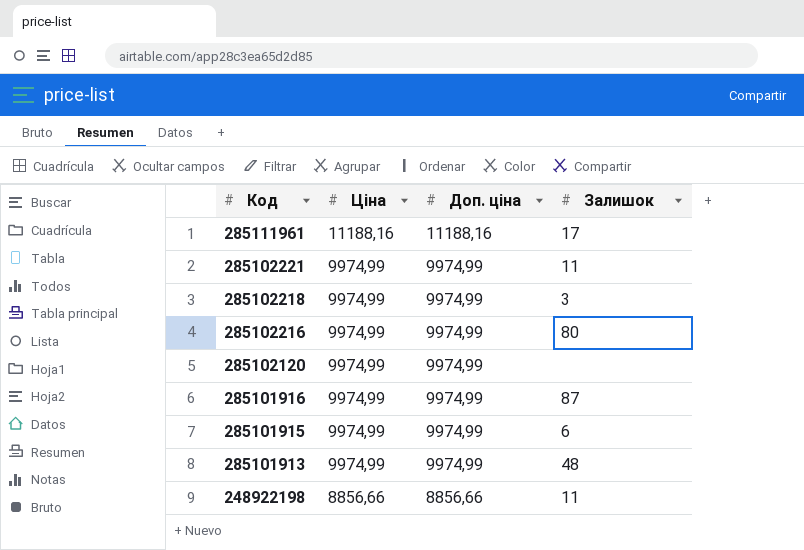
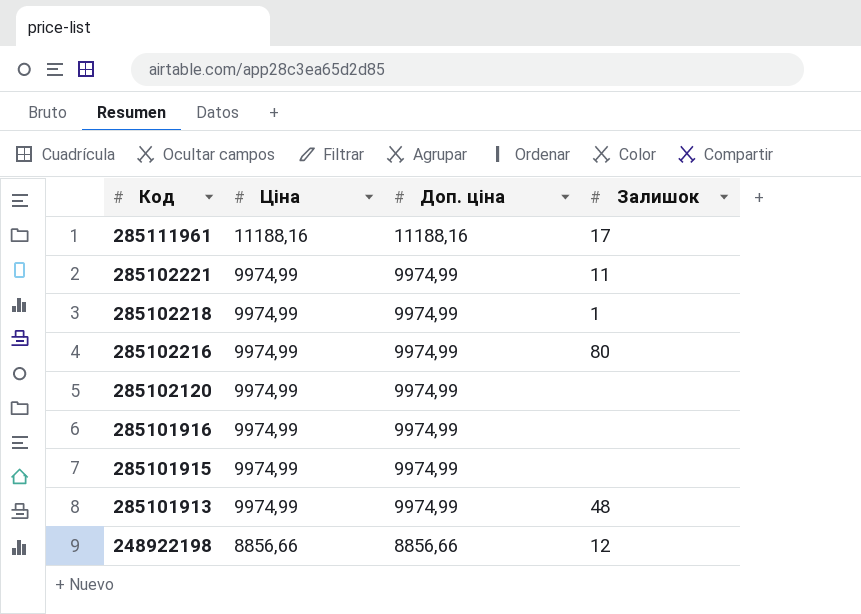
285102218 | Залишок: 3 -> 1
285101916 | Залишок: 87 -> none
285101915 | Залишок: 6 -> none
248922198 | Залишок: 11 -> 12

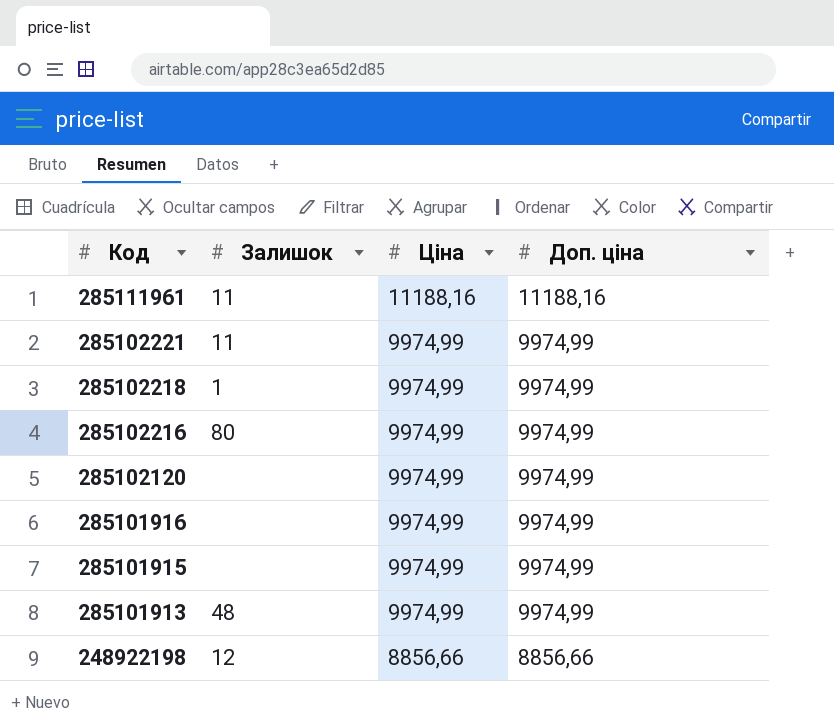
column Залишок | position: 4 -> 2
285111961 | Залишок: 17 -> 11

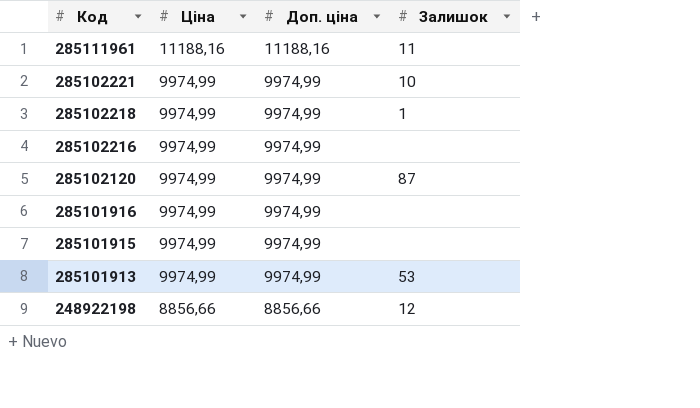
column Залишок | position: 2 -> 4
285102221 | Залишок: 11 -> 10
285102216 | Залишок: 80 -> none
285102120 | Залишок: none -> 87
285101913 | Залишок: 48 -> 53

